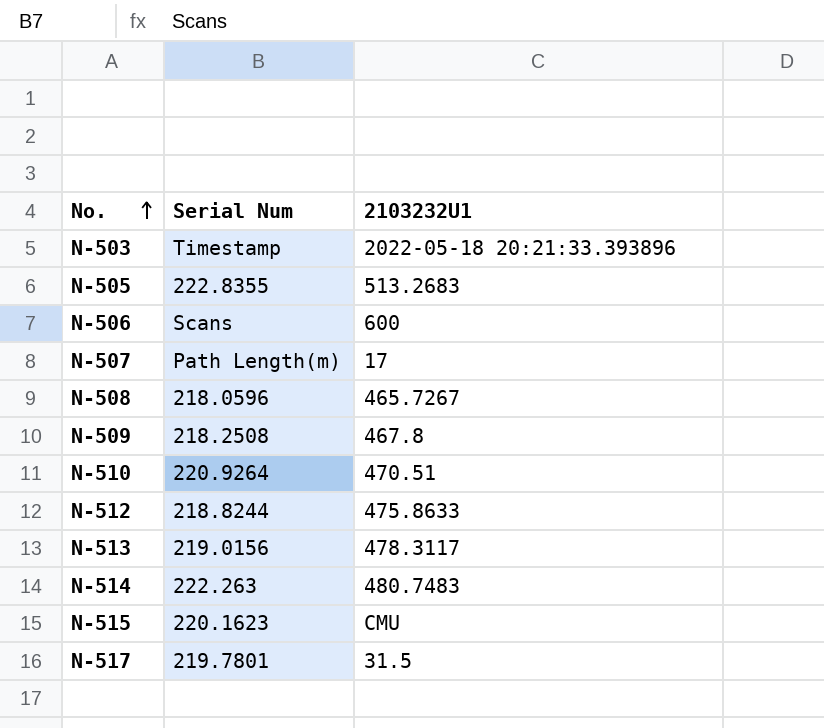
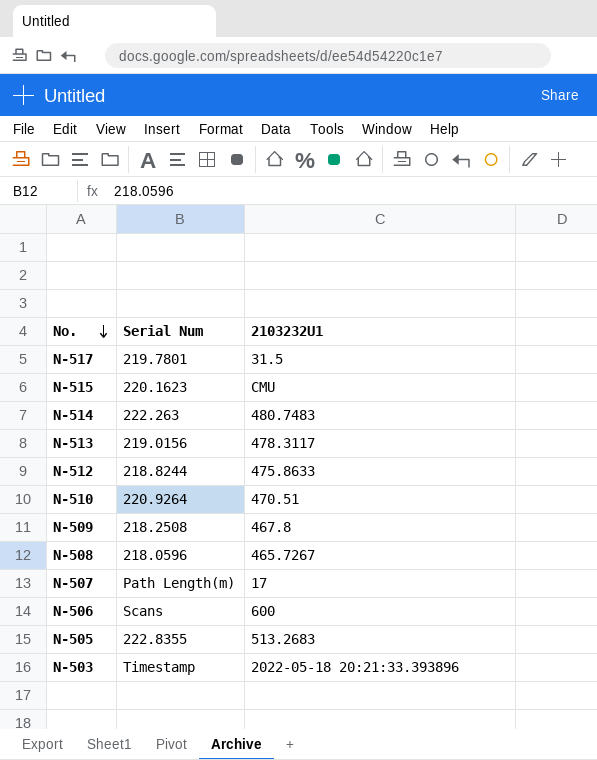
row order: No. ascending -> No. descending

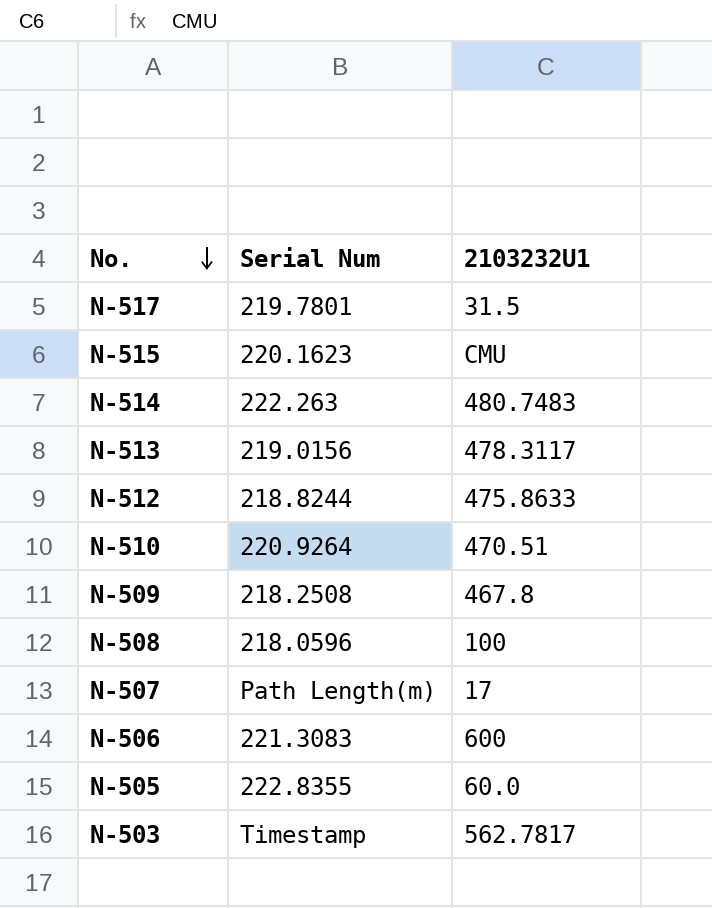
N-508 | 2103232U1: 465.7267 -> 100
N-506 | Serial Num: Scans -> 221.3083
N-505 | 2103232U1: 513.2683 -> 60.0
N-503 | 2103232U1: 2022-05-18 20:21:33.393896 -> 562.7817

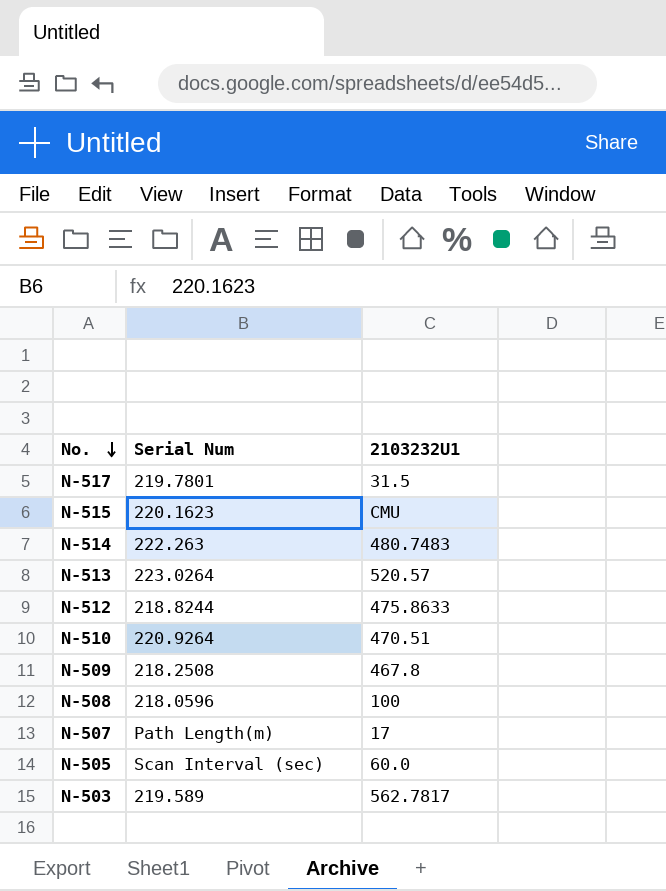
row N-506: 221.3083 | 600 -> none
N-513 | Serial Num: 219.0156 -> 223.0264
N-513 | 2103232U1: 478.3117 -> 520.57
N-505 | Serial Num: 222.8355 -> Scan Interval (sec)
N-503 | Serial Num: Timestamp -> 219.589

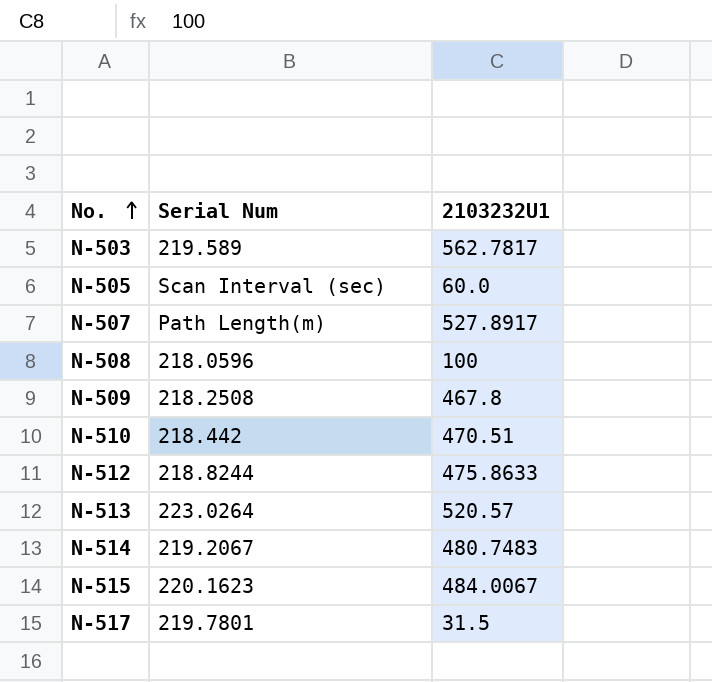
row order: No. descending -> No. ascending
N-507 | 2103232U1: 17 -> 527.8917
N-510 | Serial Num: 220.9264 -> 218.442
N-514 | Serial Num: 222.263 -> 219.2067
N-515 | 2103232U1: CMU -> 484.0067

